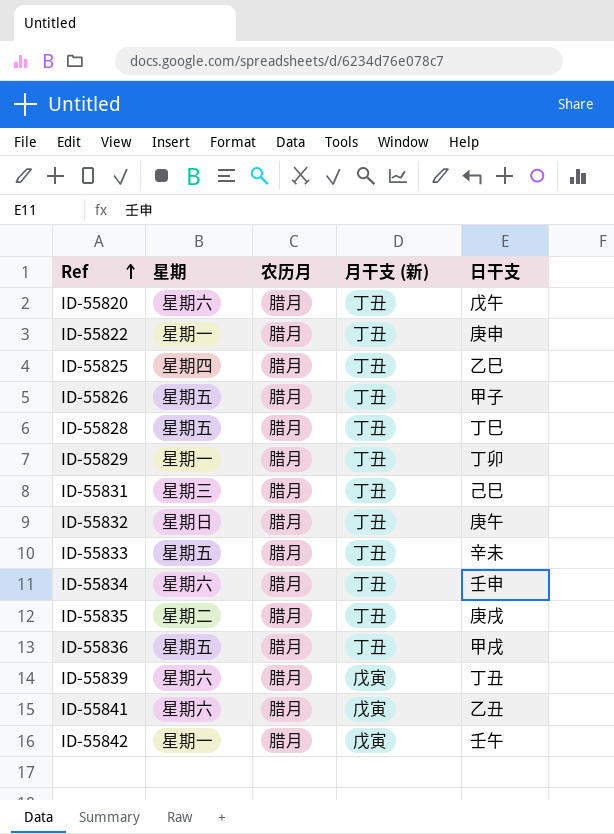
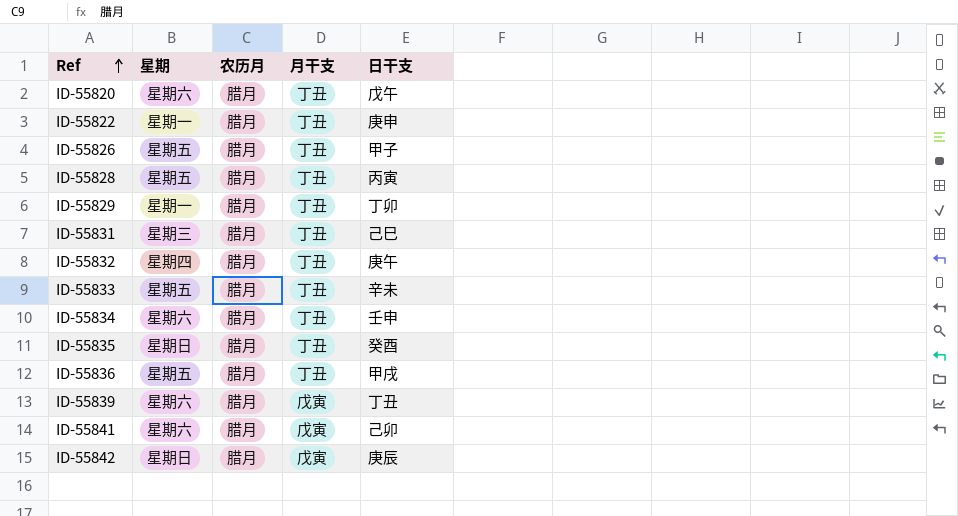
column name: 月干支 (新) -> 月干支
row ID-55825: 星期四 | 腊月 | 丁丑 | 乙巳 -> none
ID-55828 | 日干支: 丁巳 -> 丙寅
ID-55832 | 星期: 星期日 -> 星期四
ID-55835 | 星期: 星期二 -> 星期日
ID-55835 | 日干支: 庚戌 -> 癸酉
ID-55841 | 日干支: 乙丑 -> 己卯
ID-55842 | 星期: 星期一 -> 星期日
ID-55842 | 日干支: 壬午 -> 庚辰

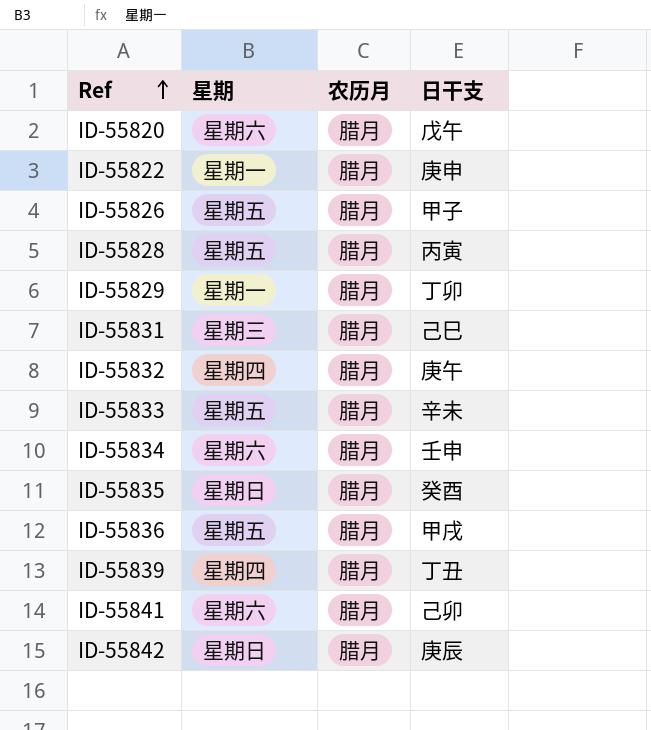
column 月干支 | position: 4 -> none
ID-55839 | 星期: 星期六 -> 星期四

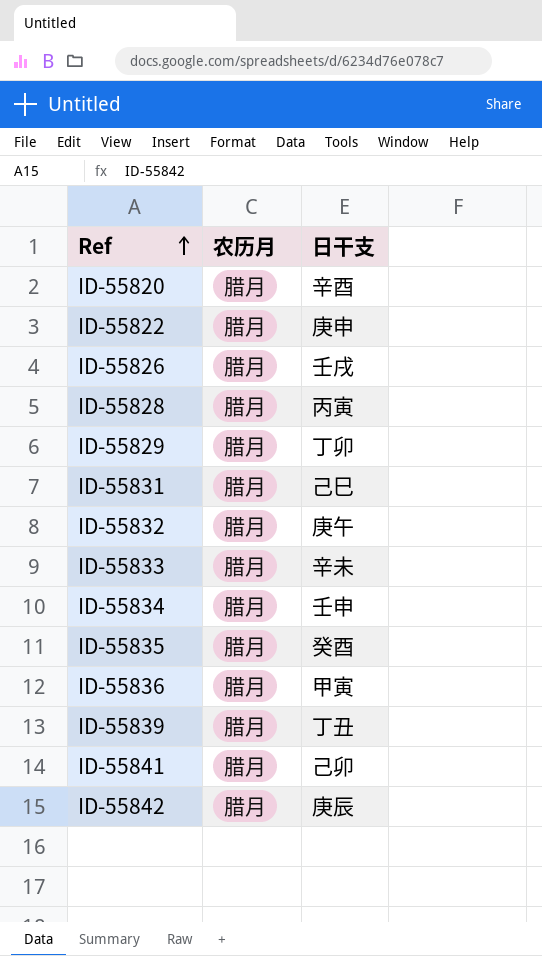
column 星期 | position: 2 -> none
ID-55820 | 日干支: 戊午 -> 辛酉
ID-55826 | 日干支: 甲子 -> 壬戌
ID-55836 | 日干支: 甲戌 -> 甲寅

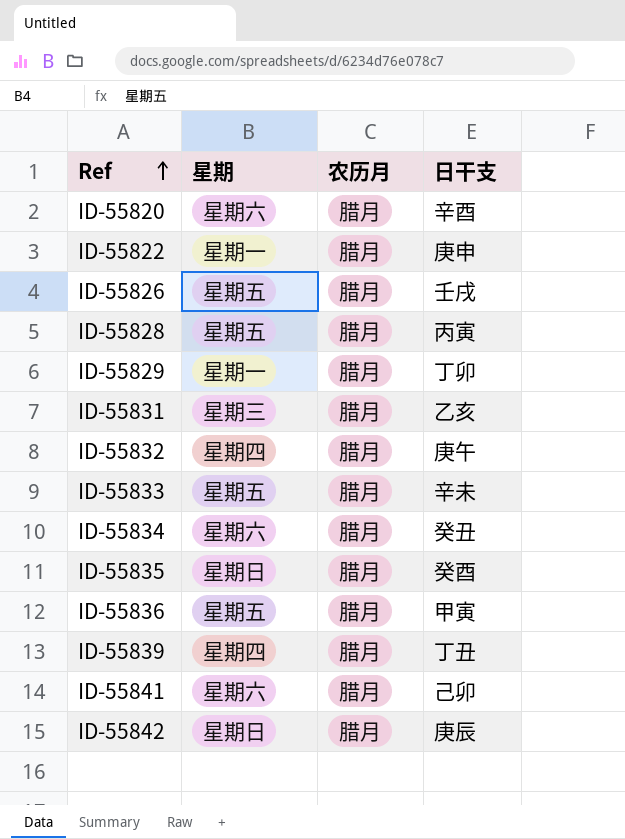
column 星期 | position: none -> 2
ID-55831 | 日干支: 己巳 -> 乙亥
ID-55834 | 日干支: 壬申 -> 癸丑

